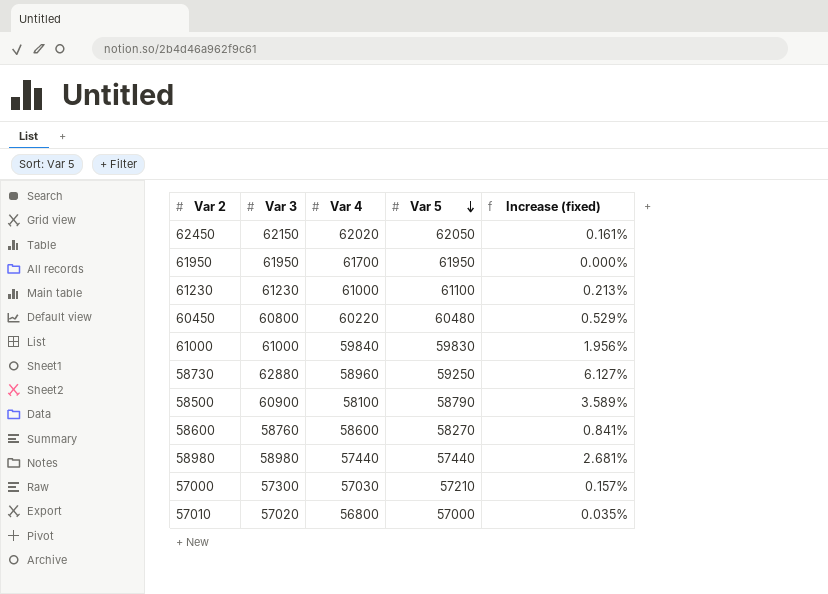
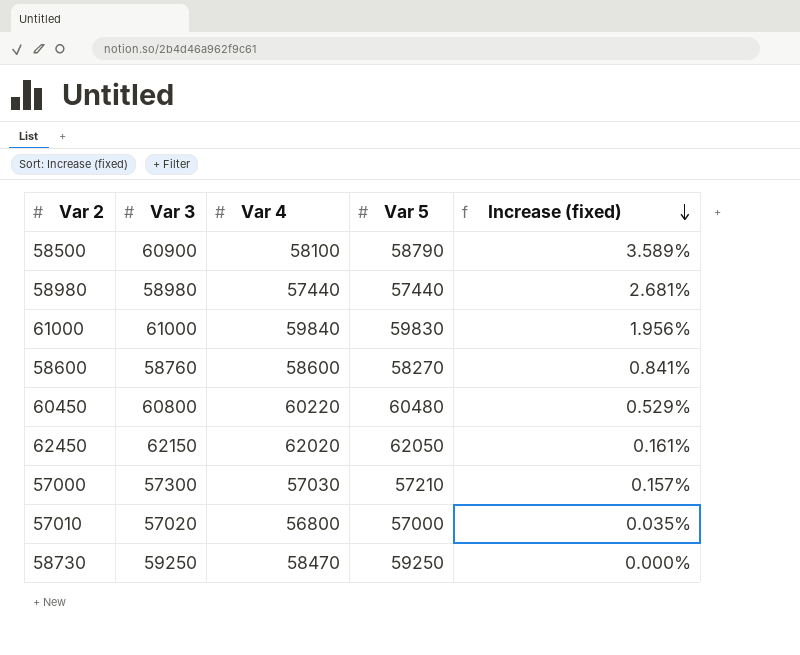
row order: Var 5 descending -> Increase (fixed) descending
row 61950: 61950 | 61700 | 61950 | 0.000% -> none
row 61230: 61230 | 61000 | 61100 | 0.213% -> none
58730 | Var 3: 62880 -> 59250
58730 | Var 4: 58960 -> 58470
58730 | Increase (fixed): 6.127% -> 0.000%

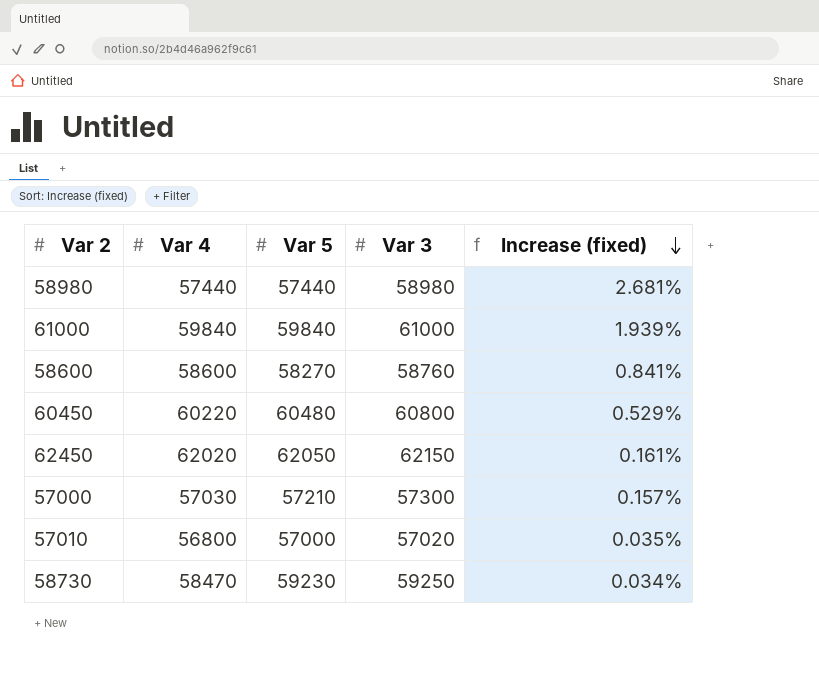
column Var 3 | position: 2 -> 4
row 58500: 60900 | 58100 | 58790 | 3.589% -> none
61000 | Var 5: 59830 -> 59840
61000 | Increase (fixed): 1.956% -> 1.939%
58730 | Var 5: 59250 -> 59230
58730 | Increase (fixed): 0.000% -> 0.034%

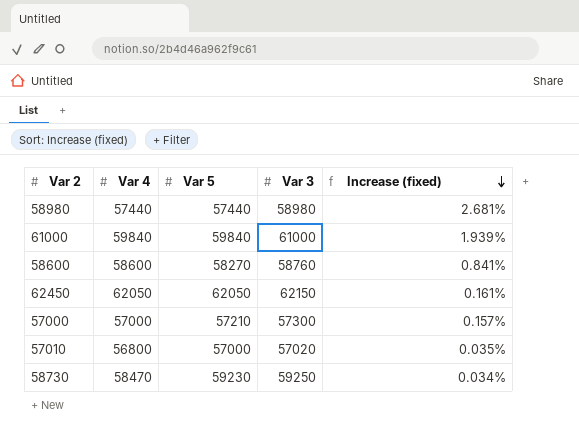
row 60450: 60220 | 60480 | 60800 | 0.529% -> none
62450 | Var 4: 62020 -> 62050
57000 | Var 4: 57030 -> 57000

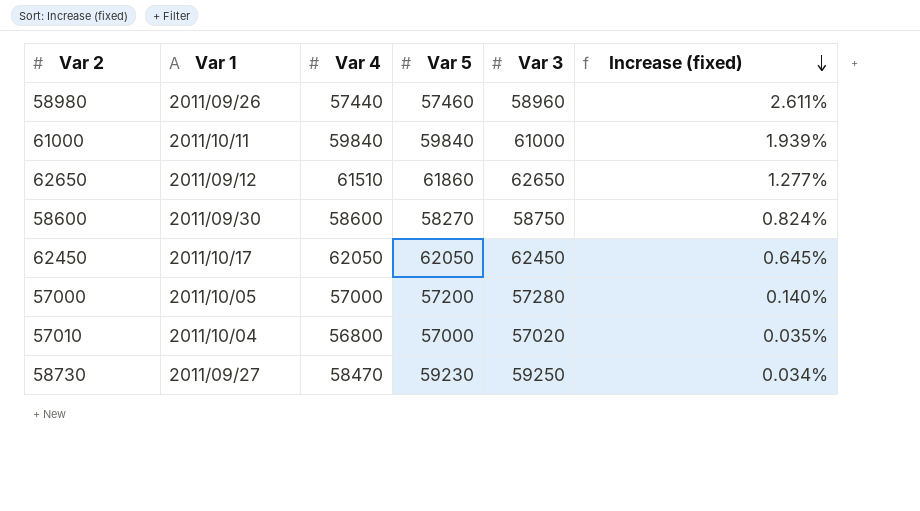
column Var 1 | position: none -> 2
58980 | Var 5: 57440 -> 57460
58980 | Var 3: 58980 -> 58960
58980 | Increase (fixed): 2.681% -> 2.611%
row 62650: none -> 2011/09/12 | 61510 | 61860 | 62650 | 1.277%
58600 | Var 3: 58760 -> 58750
58600 | Increase (fixed): 0.841% -> 0.824%
62450 | Var 3: 62150 -> 62450
62450 | Increase (fixed): 0.161% -> 0.645%
57000 | Var 5: 57210 -> 57200
57000 | Var 3: 57300 -> 57280
57000 | Increase (fixed): 0.157% -> 0.140%

